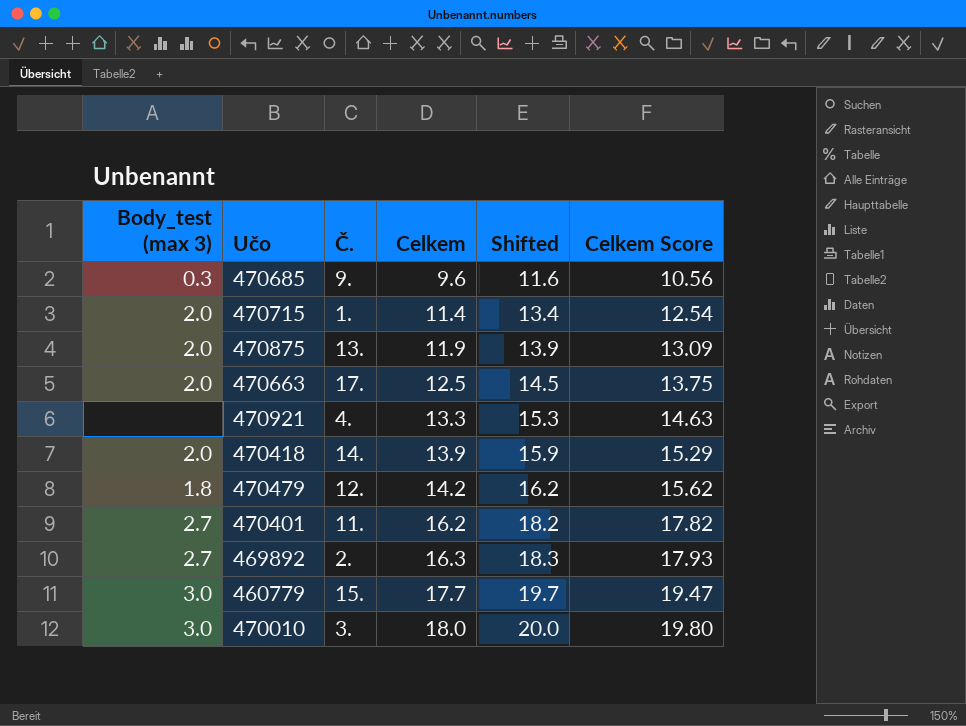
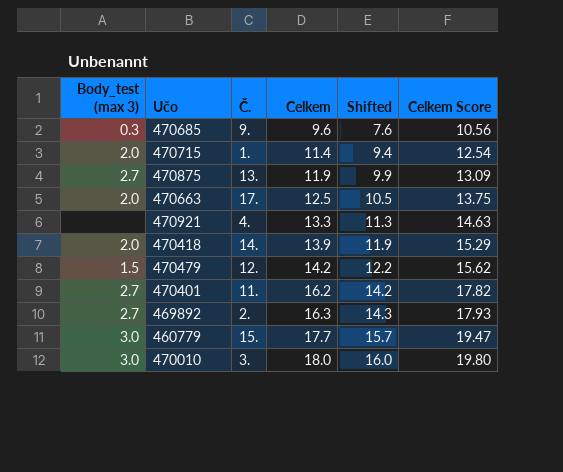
column Shifted | formula: [Celkem] + 2 -> [Celkem] - 2
470875 | Body_test (max 3): 2.0 -> 2.7
470479 | Body_test (max 3): 1.8 -> 1.5

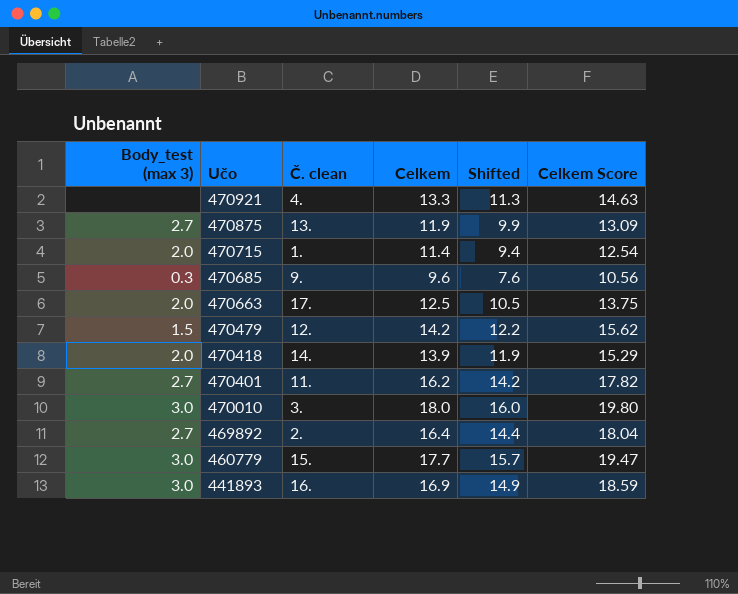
row order: Celkem ascending -> Učo descending
column name: Č. -> Č. clean
469892 | Celkem: 16.3 -> 16.4
469892 | Shifted: 14.3 -> 14.4
469892 | Celkem Score: 17.93 -> 18.04
row 441893: none -> 3.0 | 16. | 16.9 | 14.9 | 18.59

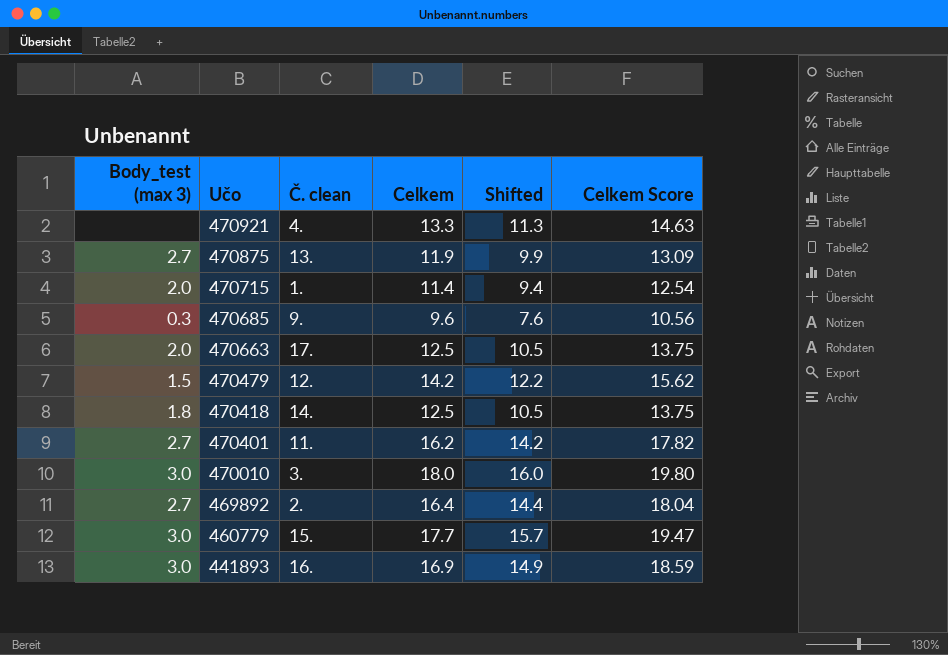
470418 | Body_test (max 3): 2.0 -> 1.8
470418 | Celkem: 13.9 -> 12.5
470418 | Shifted: 11.9 -> 10.5
470418 | Celkem Score: 15.29 -> 13.75

